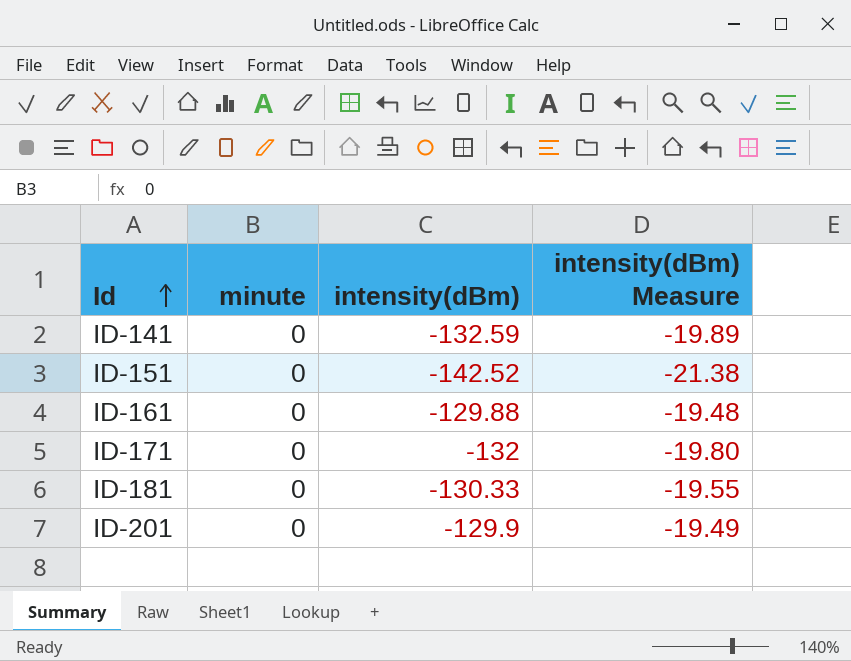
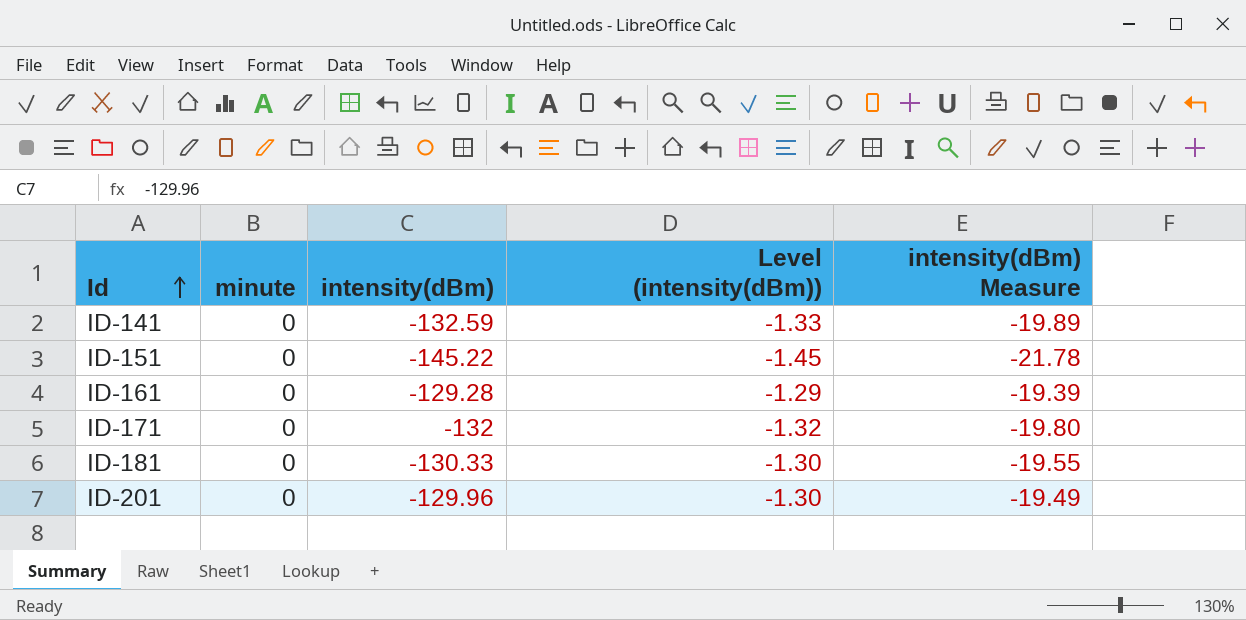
column Level (intensity(dBm)) | formula: none -> [intensity(dBm)] * 0.01
ID-151 | intensity(dBm): -142.52 -> -145.22
ID-151 | intensity(dBm) Measure: -21.38 -> -21.78
ID-161 | intensity(dBm): -129.88 -> -129.28
ID-161 | intensity(dBm) Measure: -19.48 -> -19.39
ID-201 | intensity(dBm): -129.9 -> -129.96

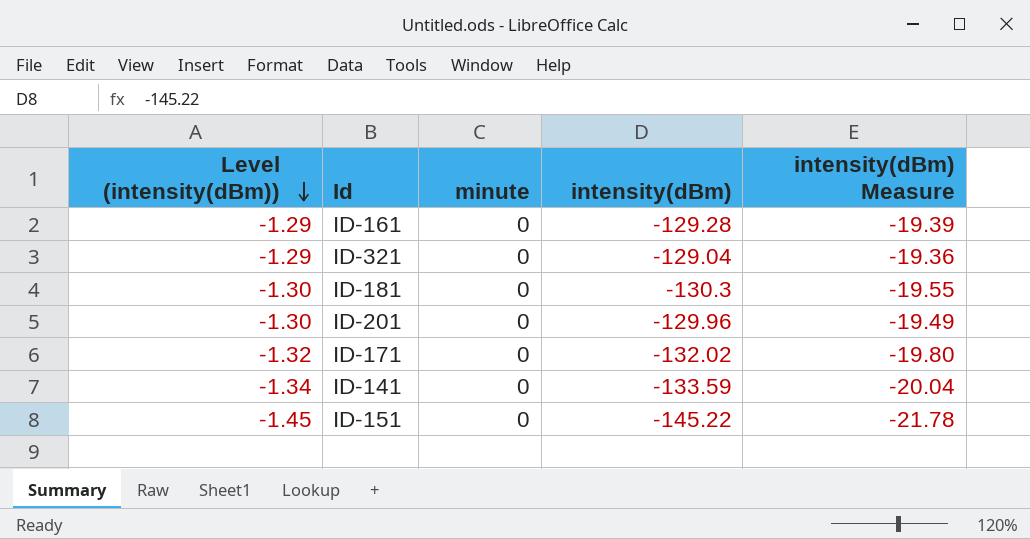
row order: Id ascending -> Level (intensity(dBm)) descending
column Level (intensity(dBm)) | position: 4 -> 1
row ID-321: none -> -1.29 | 0 | -129.04 | -19.36
ID-181 | intensity(dBm): -130.33 -> -130.3
ID-171 | intensity(dBm): -132 -> -132.02
ID-141 | Level (intensity(dBm)): -1.33 -> -1.34
ID-141 | intensity(dBm): -132.59 -> -133.59
ID-141 | intensity(dBm) Measure: -19.89 -> -20.04

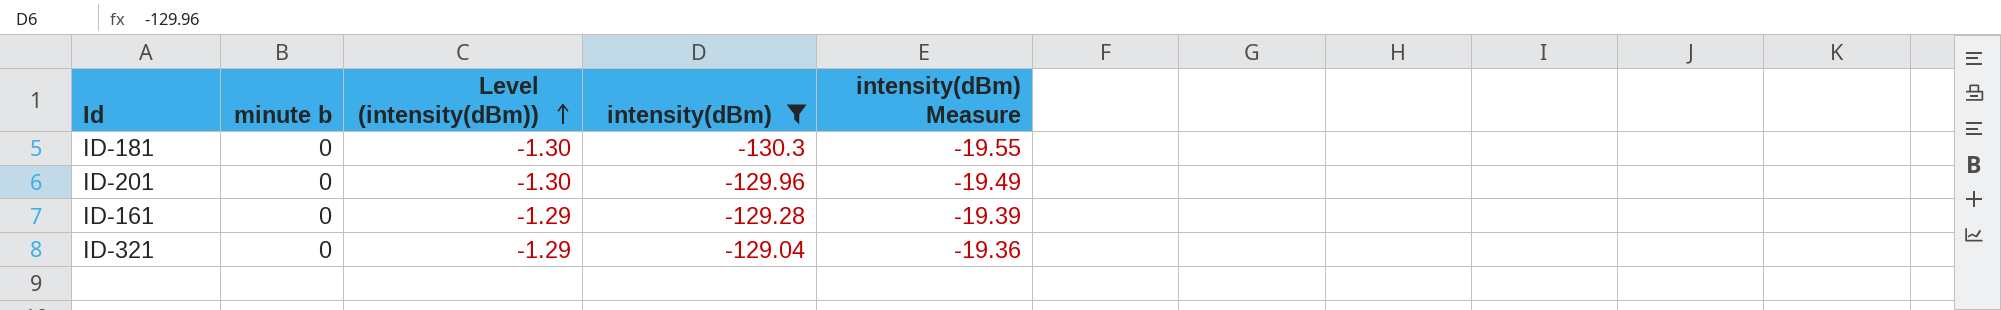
filter: none -> intensity(dBm) >= -130.3
row order: Level (intensity(dBm)) descending -> Level (intensity(dBm)) ascending
column name: minute -> minute b
column Level (intensity(dBm)) | position: 1 -> 3

